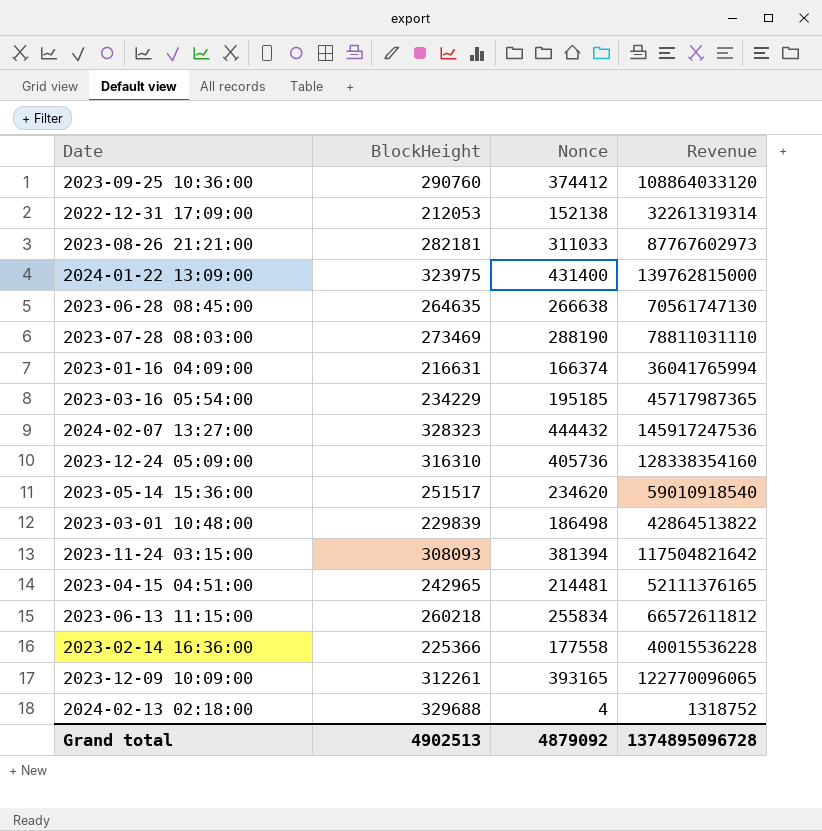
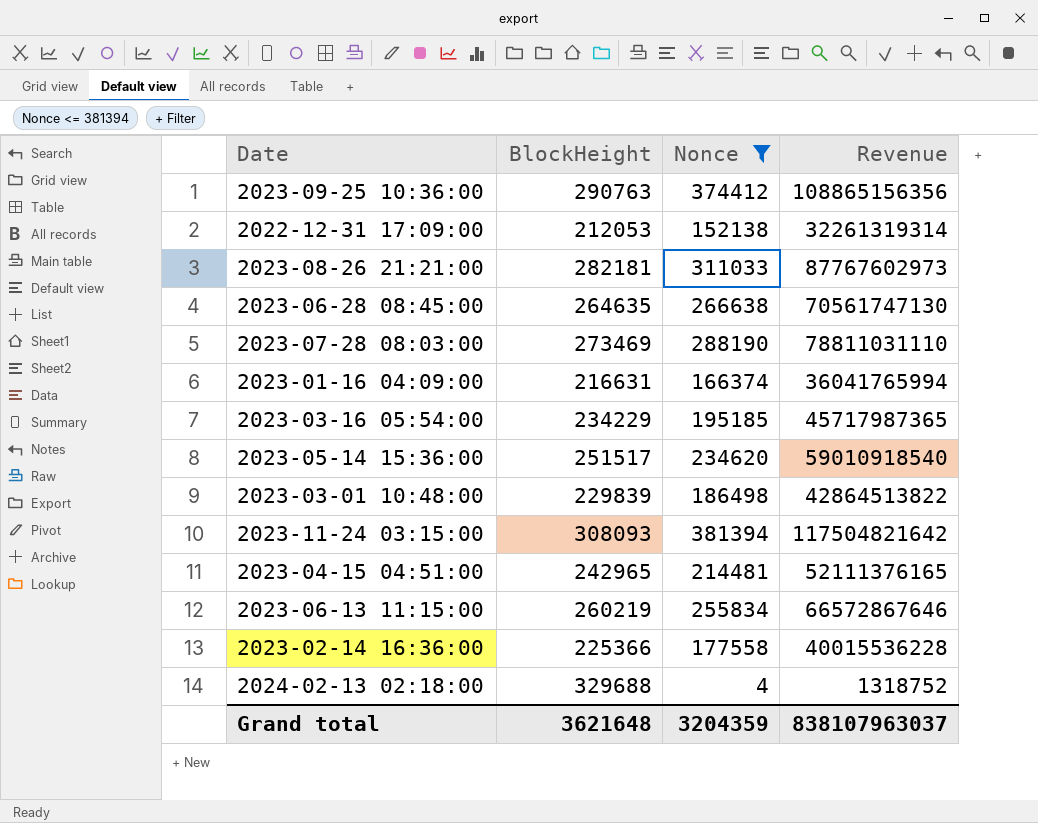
filter: none -> Nonce <= 381394
2023-09-25 10:36:00 | BlockHeight: 290760 -> 290763
2023-09-25 10:36:00 | Revenue: 108864033120 -> 108865156356
2023-06-13 11:15:00 | BlockHeight: 260218 -> 260219
2023-06-13 11:15:00 | Revenue: 66572611812 -> 66572867646
Grand total | BlockHeight: 4902513 -> 3621648
Grand total | Nonce: 4879092 -> 3204359
Grand total | Revenue: 1374895096728 -> 838107963037

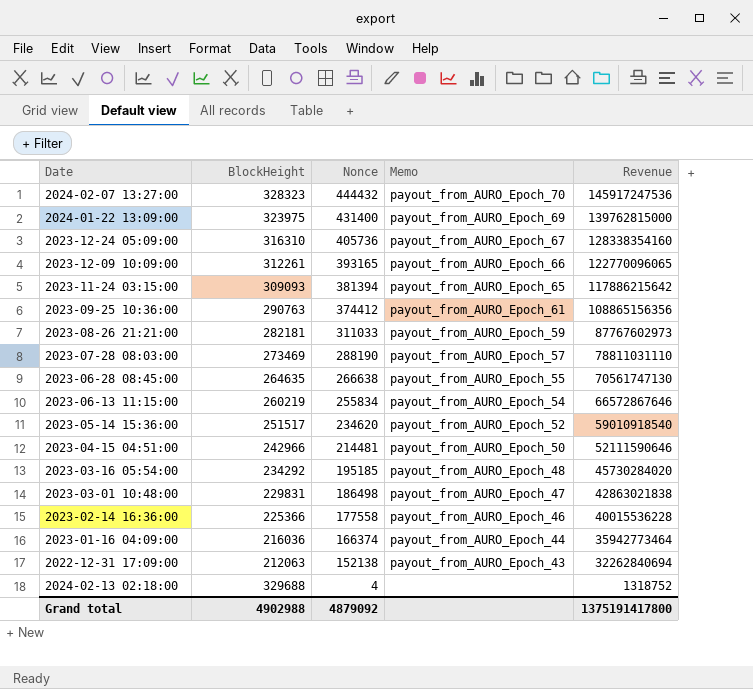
filter: Nonce <= 381394 -> none
row order: none -> Nonce descending
column Memo | position: none -> 4
2023-11-24 03:15:00 | BlockHeight: 308093 -> 309093
2023-11-24 03:15:00 | Revenue: 117504821642 -> 117886215642
2023-04-15 04:51:00 | BlockHeight: 242965 -> 242966
2023-04-15 04:51:00 | Revenue: 52111376165 -> 52111590646
2023-03-16 05:54:00 | BlockHeight: 234229 -> 234292
2023-03-16 05:54:00 | Revenue: 45717987365 -> 45730284020
2023-03-01 10:48:00 | BlockHeight: 229839 -> 229831
2023-03-01 10:48:00 | Revenue: 42864513822 -> 42863021838
2023-01-16 04:09:00 | BlockHeight: 216631 -> 216036
2023-01-16 04:09:00 | Revenue: 36041765994 -> 35942773464
2022-12-31 17:09:00 | BlockHeight: 212053 -> 212063
2022-12-31 17:09:00 | Revenue: 32261319314 -> 32262840694
Grand total | BlockHeight: 3621648 -> 4902988
Grand total | Nonce: 3204359 -> 4879092
Grand total | Revenue: 838107963037 -> 1375191417800

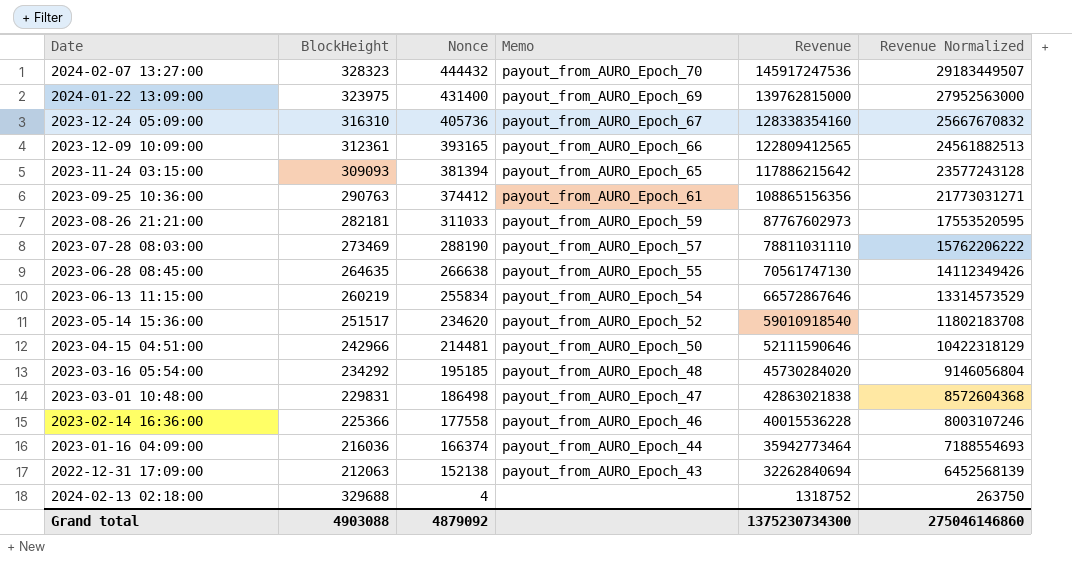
column Revenue Normalized | formula: none -> [Revenue] * 0.2
2023-12-09 10:09:00 | BlockHeight: 312261 -> 312361
2023-12-09 10:09:00 | Revenue: 122770096065 -> 122809412565
Grand total | BlockHeight: 4902988 -> 4903088
Grand total | Revenue: 1375191417800 -> 1375230734300

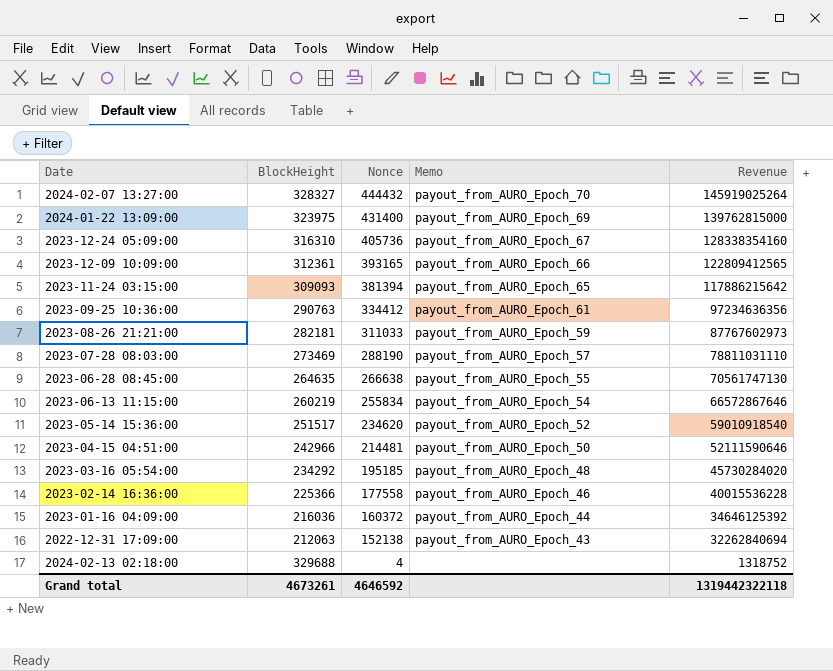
column Revenue Normalized | formula: [Revenue] * 0.2 -> none
row 2023-03-01 10:48:00: 229831 | 186498 | payout_from_AURO_Epoch_47 | 42863021838 | 8572604368 -> none
2024-02-07 13:27:00 | BlockHeight: 328323 -> 328327
2024-02-07 13:27:00 | Revenue: 145917247536 -> 145919025264
2023-09-25 10:36:00 | Nonce: 374412 -> 334412
2023-09-25 10:36:00 | Revenue: 108865156356 -> 97234636356
2023-01-16 04:09:00 | Nonce: 166374 -> 160372
2023-01-16 04:09:00 | Revenue: 35942773464 -> 34646125392
Grand total | BlockHeight: 4903088 -> 4673261
Grand total | Nonce: 4879092 -> 4646592
Grand total | Revenue: 1375230734300 -> 1319442322118

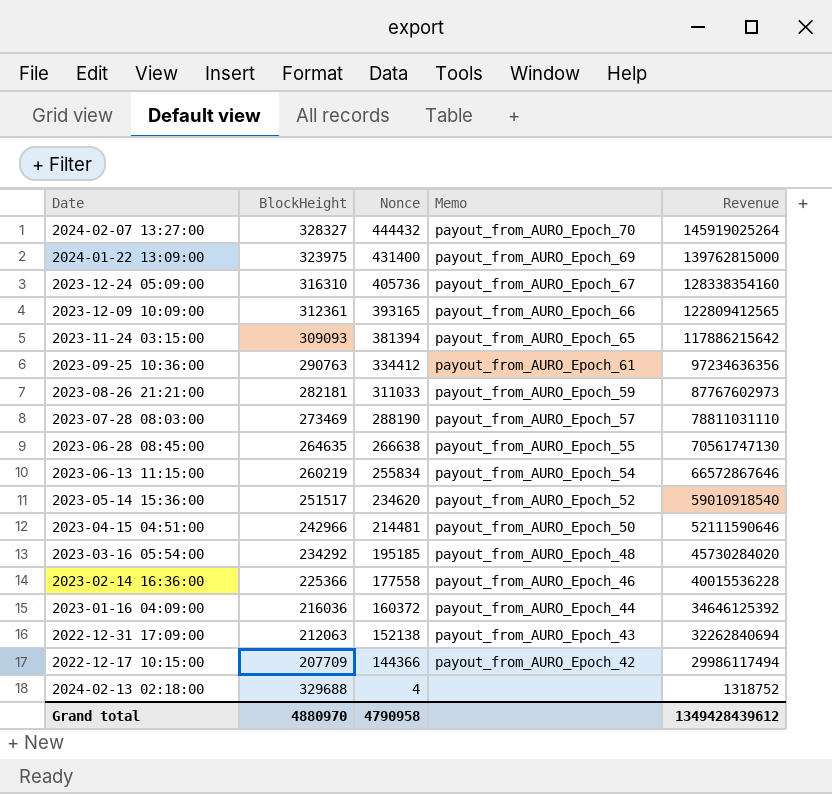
row 2022-12-17 10:15:00: none -> 207709 | 144366 | payout_from_AURO_Epoch_42 | 29986117494
Grand total | BlockHeight: 4673261 -> 4880970
Grand total | Nonce: 4646592 -> 4790958
Grand total | Revenue: 1319442322118 -> 1349428439612

